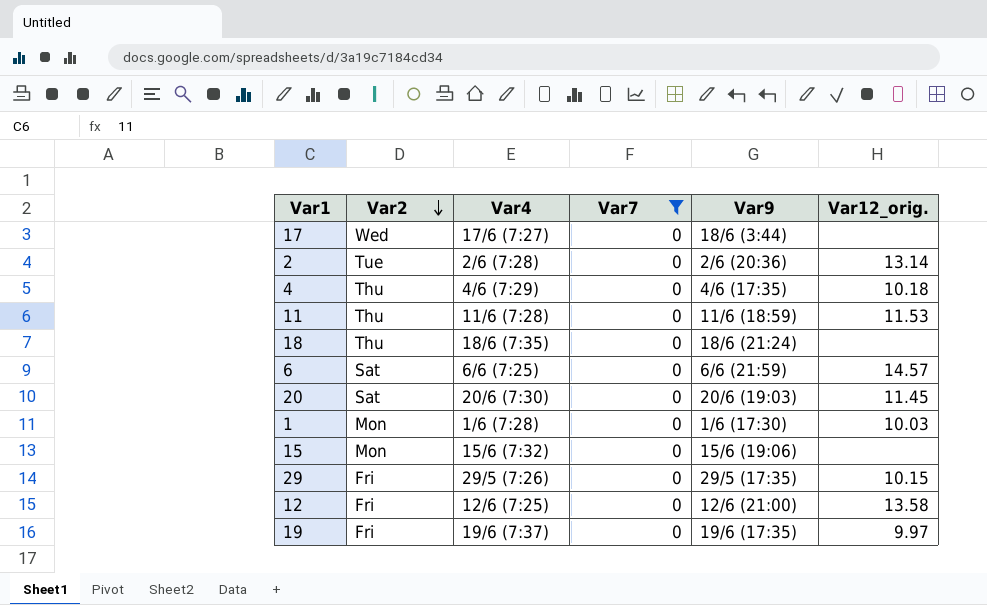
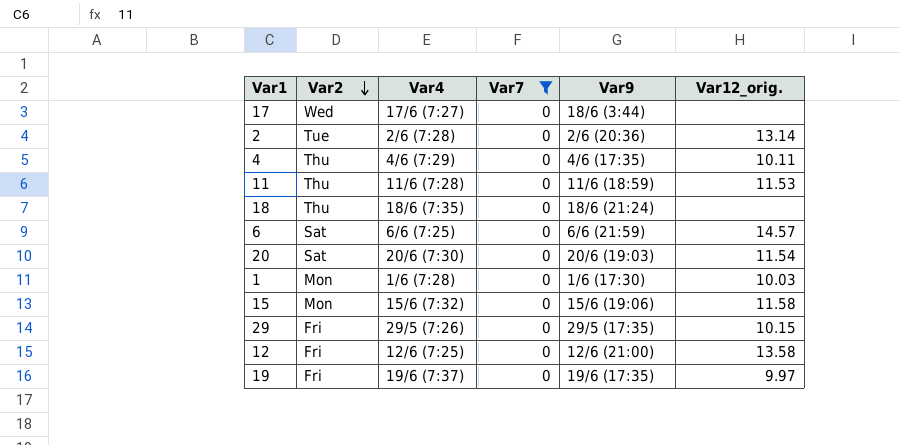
4 | Var12_orig.: 10.18 -> 10.11
20 | Var12_orig.: 11.45 -> 11.54
15 | Var12_orig.: none -> 11.58

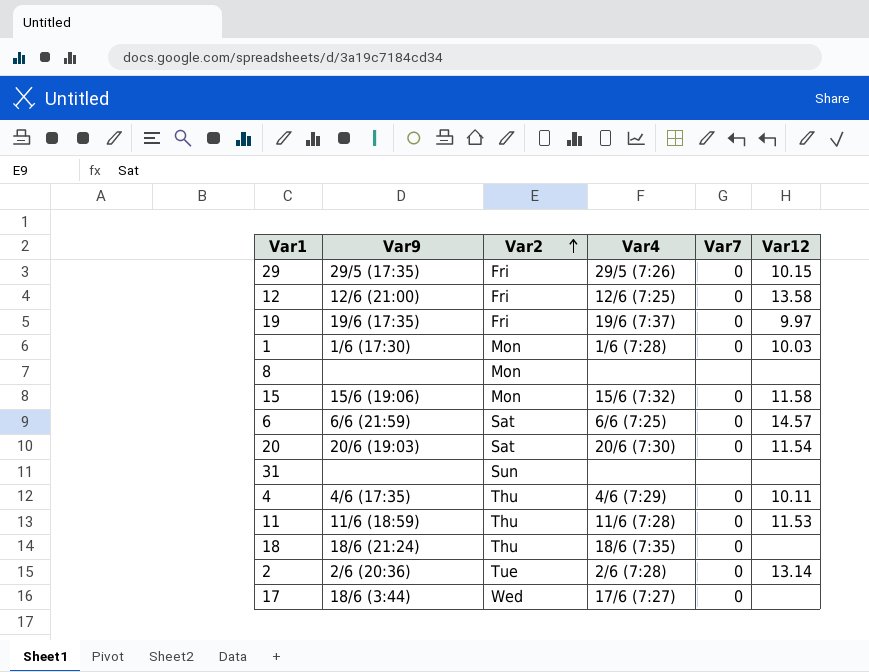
filter: Var7 = 0 -> none
row order: Var2 descending -> Var2 ascending
column Var9 | position: 5 -> 2
column name: Var12_orig. -> Var12

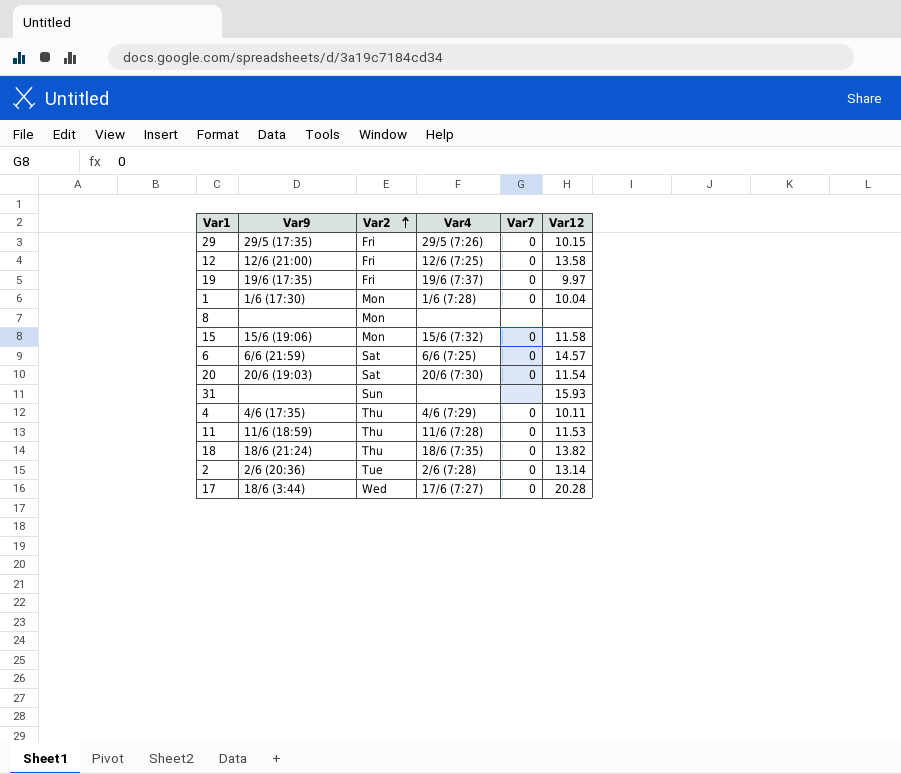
1 | Var12: 10.03 -> 10.04
31 | Var12: none -> 15.93
18 | Var12: none -> 13.82
17 | Var12: none -> 20.28

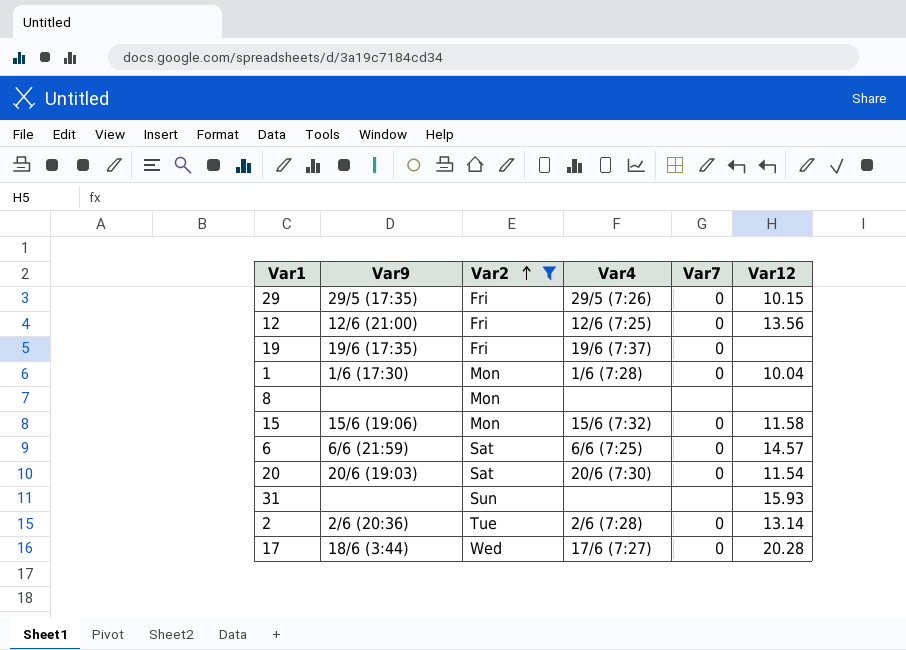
filter: none -> Var2 != Thu
12 | Var12: 13.58 -> 13.56
19 | Var12: 9.97 -> none

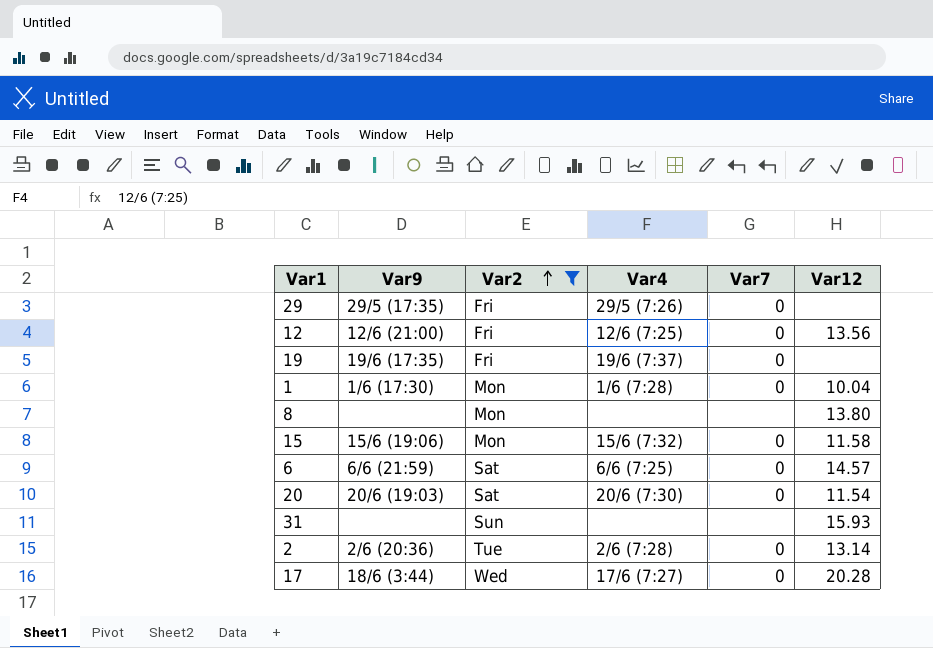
29 | Var12: 10.15 -> none
8 | Var12: none -> 13.80

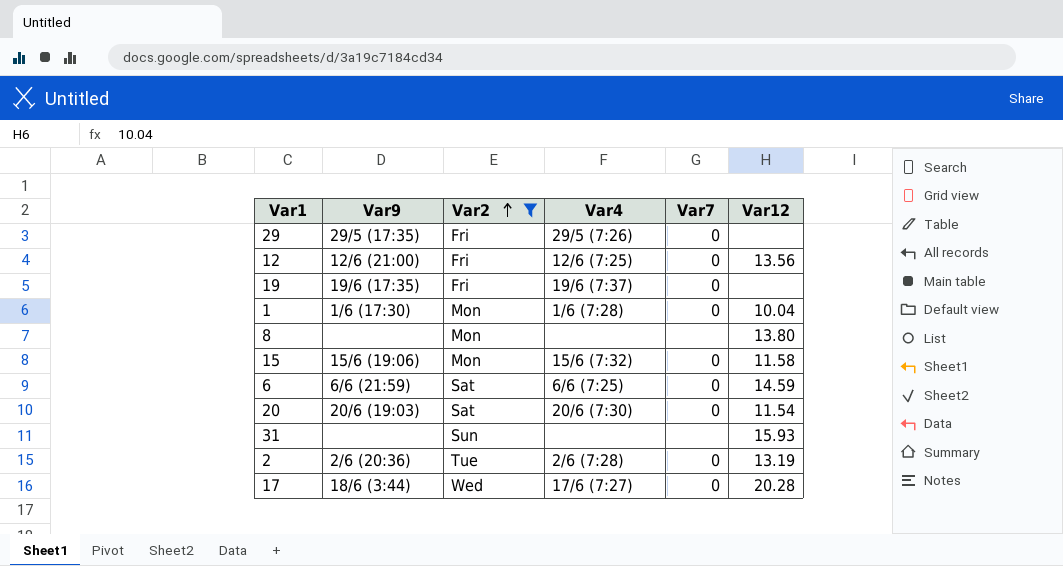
6 | Var12: 14.57 -> 14.59
2 | Var12: 13.14 -> 13.19

